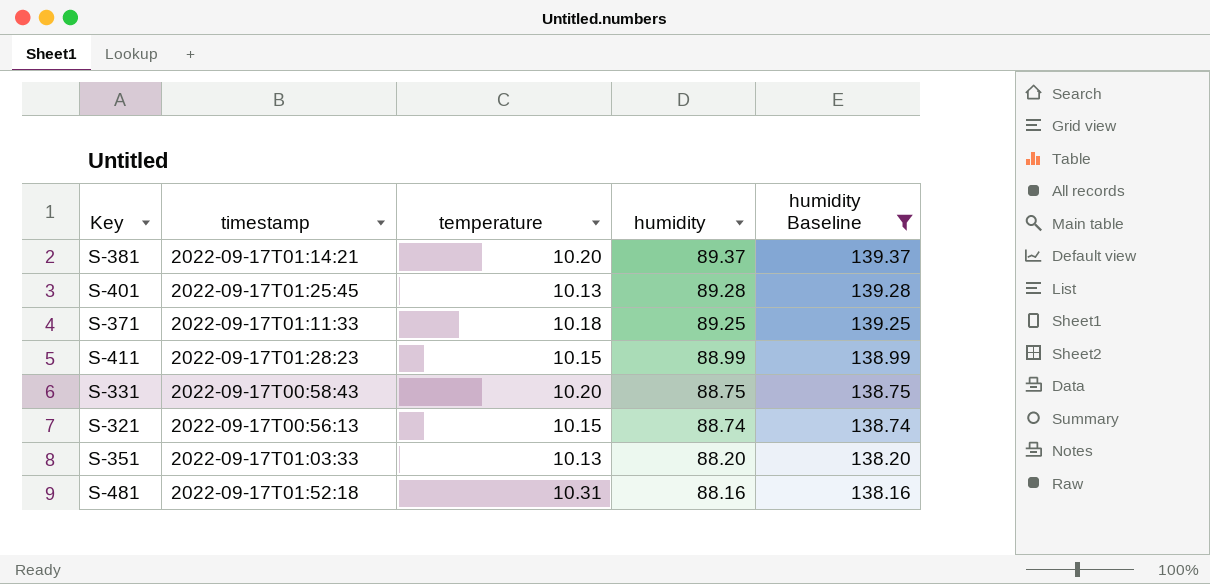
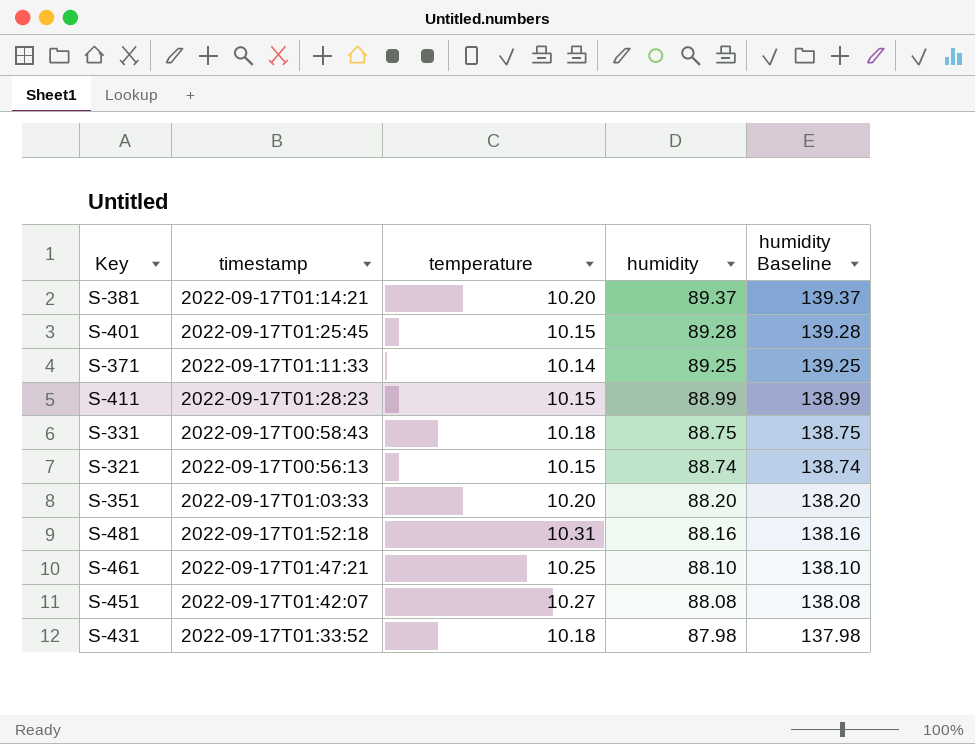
filter: humidity Baseline >= 138.16 -> none
S-401 | temperature: 10.13 -> 10.15
S-371 | temperature: 10.18 -> 10.14
S-331 | temperature: 10.20 -> 10.18
S-351 | temperature: 10.13 -> 10.20

